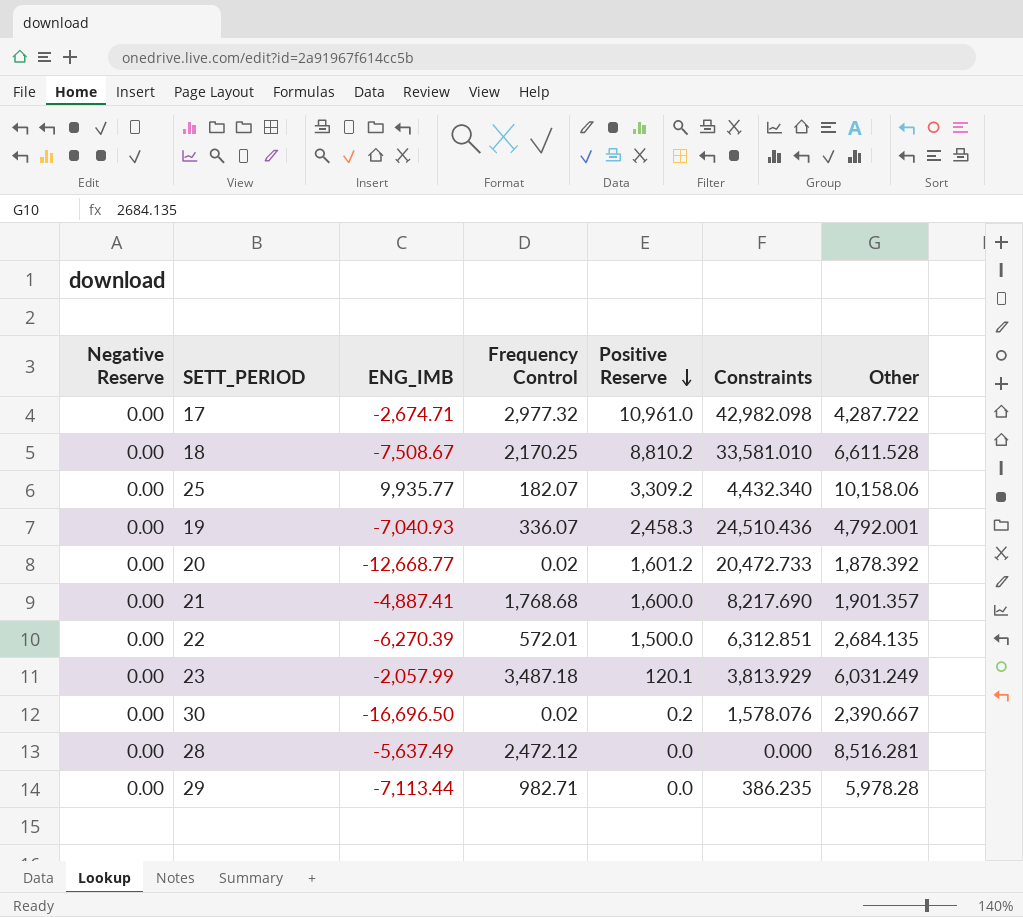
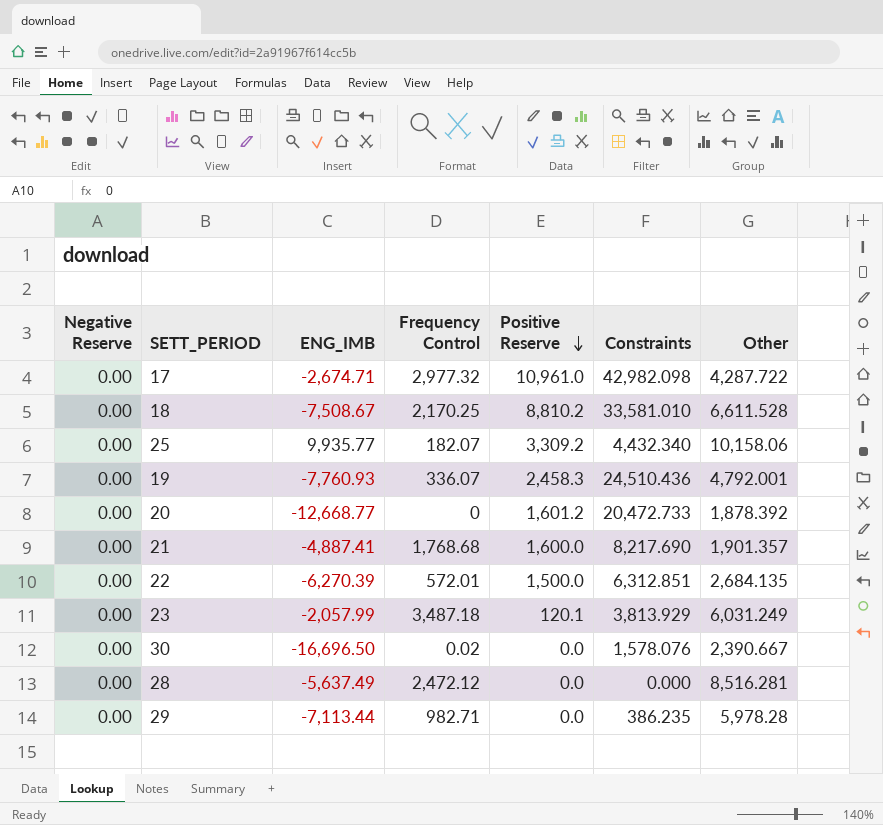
19 | ENG_IMB: -7,040.93 -> -7,760.93
20 | Frequency Control: 0.02 -> 0
30 | Positive Reserve: 0.2 -> 0.0

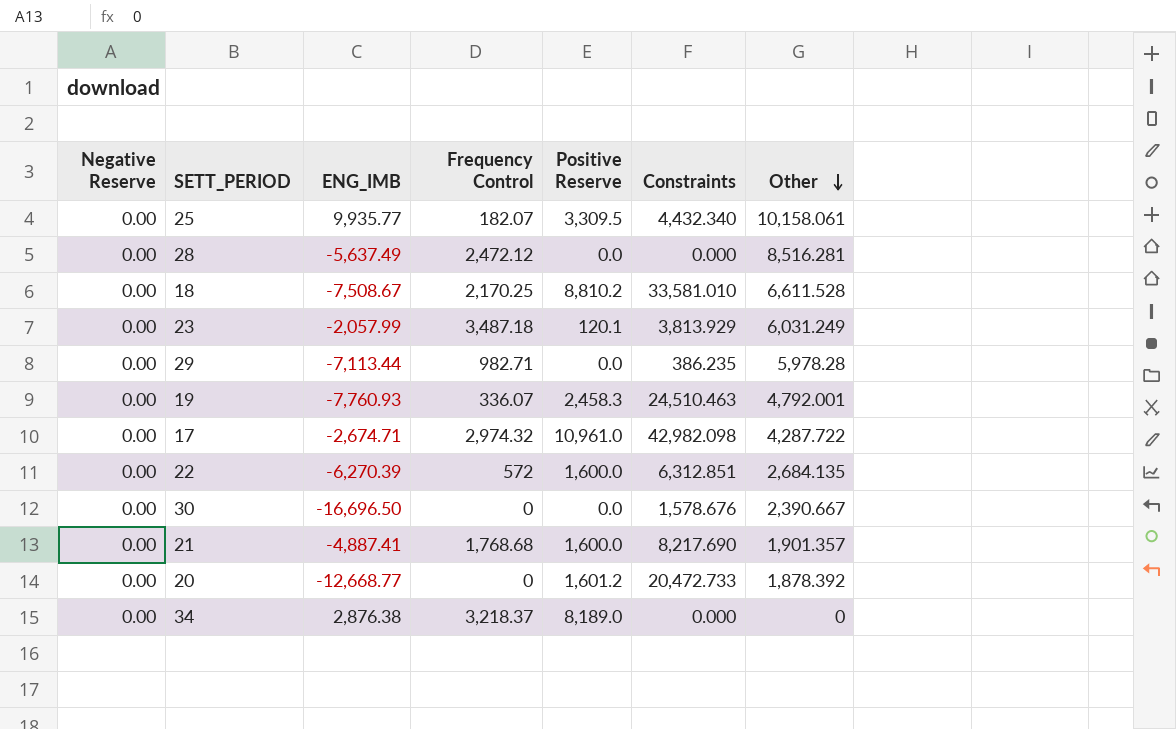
row order: Positive Reserve descending -> Other descending
25 | Positive Reserve: 3,309.2 -> 3,309.5
25 | Other: 10,158.06 -> 10,158.061
19 | Constraints: 24,510.436 -> 24,510.463
17 | Frequency Control: 2,977.32 -> 2,974.32
22 | Frequency Control: 572.01 -> 572
22 | Positive Reserve: 1,500.0 -> 1,600.0
30 | Frequency Control: 0.02 -> 0
30 | Constraints: 1,578.076 -> 1,578.676
row 34: none -> 0.00 | 2,876.38 | 3,218.37 | 8,189.0 | 0.000 | 0

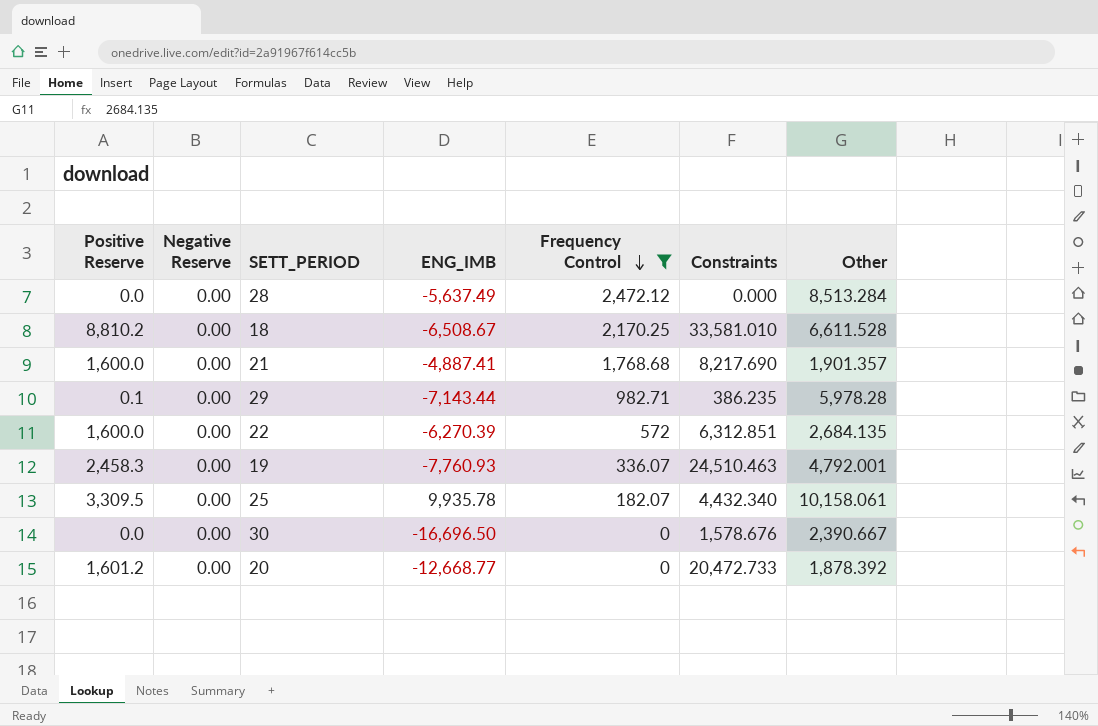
filter: none -> Frequency Control <= 2,472.12
row order: Other descending -> Frequency Control descending
column Positive Reserve | position: 5 -> 1
28 | Other: 8,516.281 -> 8,513.284
18 | ENG_IMB: -7,508.67 -> -6,508.67
29 | Positive Reserve: 0.0 -> 0.1
29 | ENG_IMB: -7,113.44 -> -7,143.44
25 | ENG_IMB: 9,935.77 -> 9,935.78

